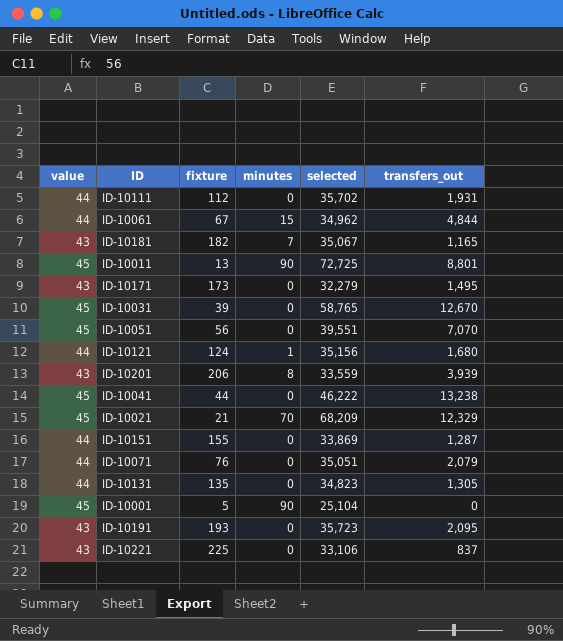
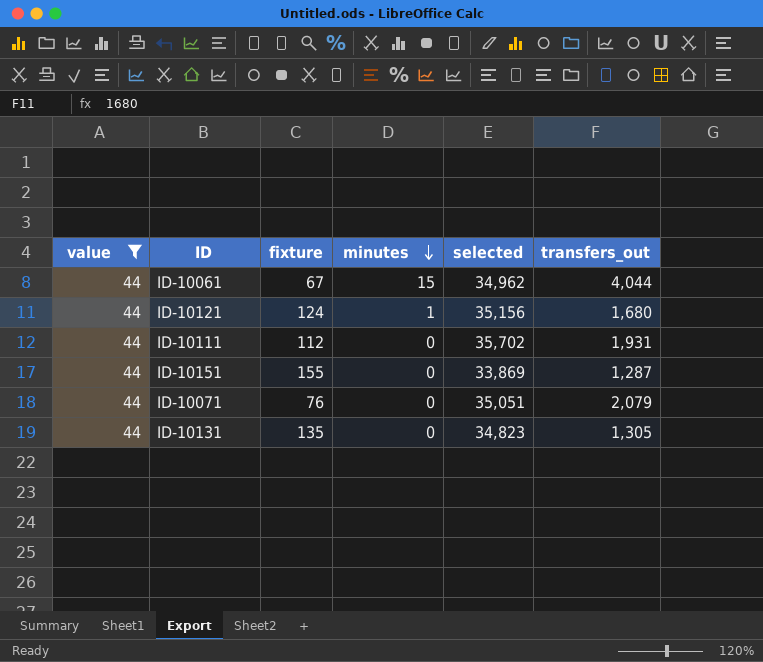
filter: none -> value = 44
row order: none -> minutes descending
ID-10061 | transfers_out: 4,844 -> 4,044

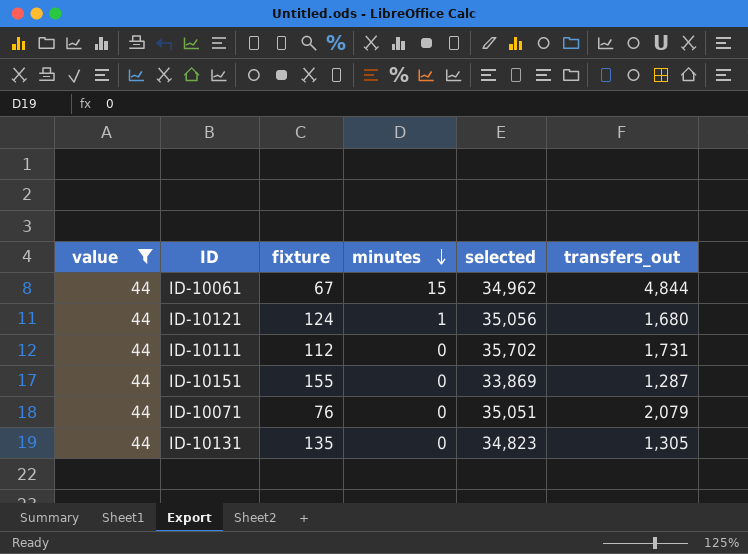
ID-10061 | transfers_out: 4,044 -> 4,844
ID-10121 | selected: 35,156 -> 35,056
ID-10111 | transfers_out: 1,931 -> 1,731

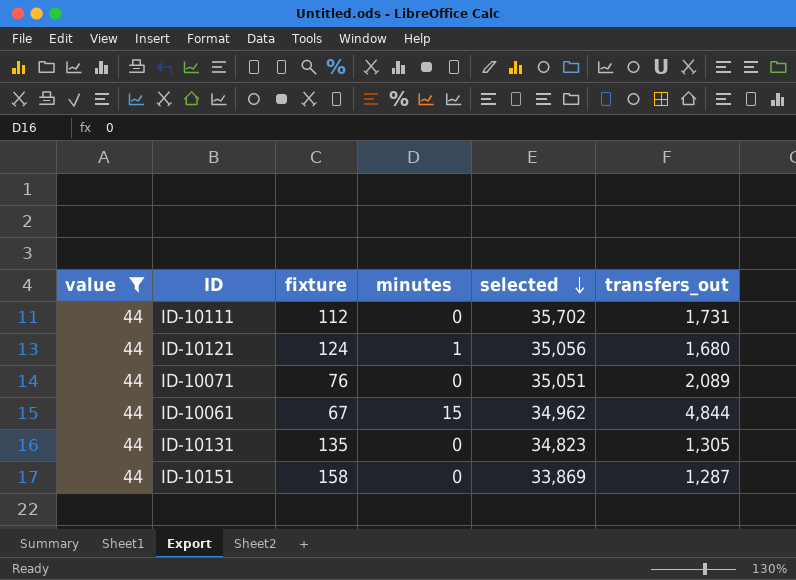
row order: minutes descending -> selected descending
ID-10071 | transfers_out: 2,079 -> 2,089
ID-10151 | fixture: 155 -> 158

